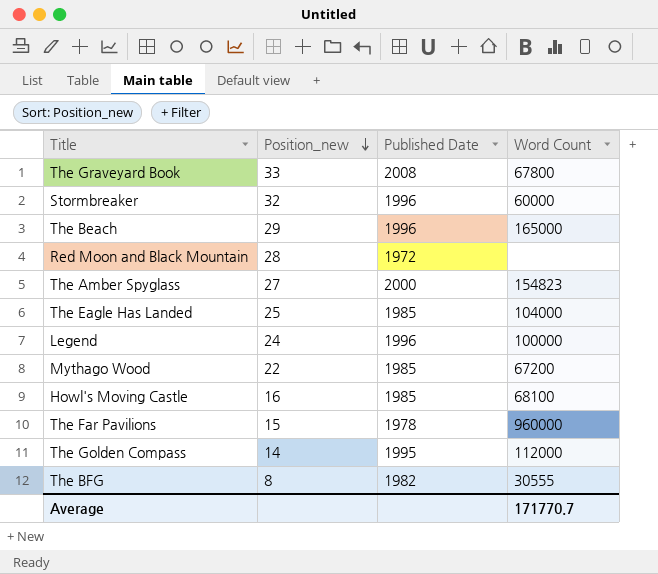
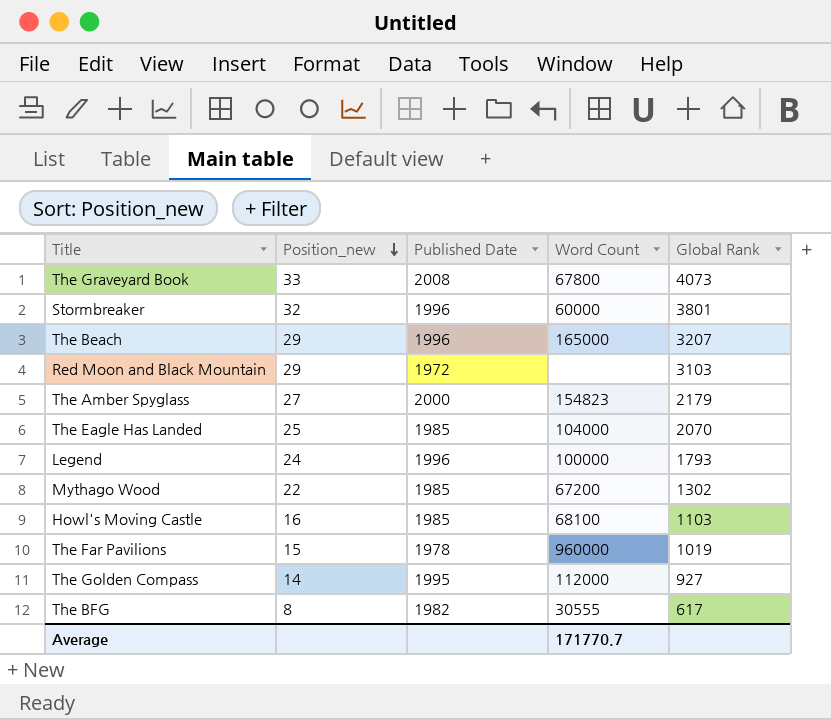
column Global Rank | position: none -> 5
Red Moon and Black Mountain | Position_new: 28 -> 29

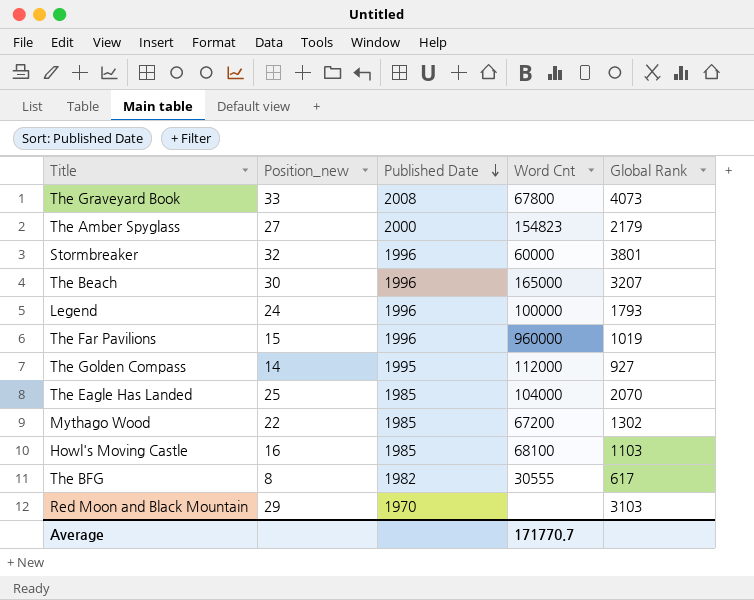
row order: Position_new descending -> Published Date descending
column name: Word Count -> Word Cnt
The Beach | Position_new: 29 -> 30
The Far Pavilions | Published Date: 1978 -> 1996
Red Moon and Black Mountain | Published Date: 1972 -> 1970

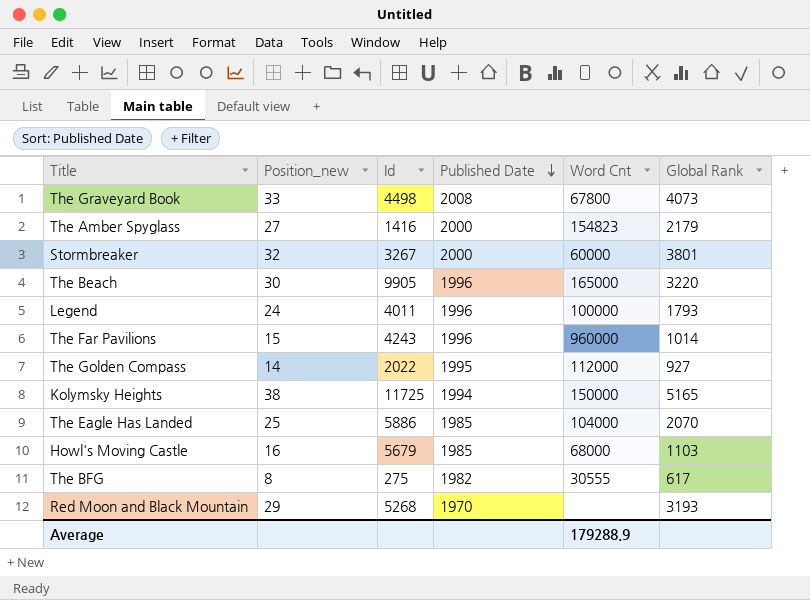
column Id | position: none -> 3
row Mythago Wood: 22 | 1985 | 67200 | 1302 -> none
Stormbreaker | Published Date: 1996 -> 2000
The Beach | Global Rank: 3207 -> 3220
The Far Pavilions | Global Rank: 1019 -> 1014
row Kolymsky Heights: none -> 38 | 11725 | 1994 | 150000 | 5165
Howl's Moving Castle | Word Cnt: 68100 -> 68000
Red Moon and Black Mountain | Global Rank: 3103 -> 3193
Average | Word Cnt: 171770.7 -> 179288.9

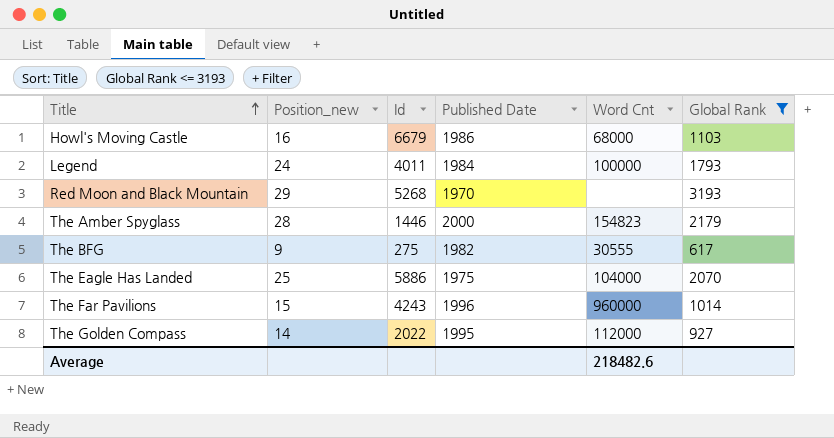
filter: none -> Global Rank <= 3193
row order: Published Date descending -> Title ascending
Howl's Moving Castle | Id: 5679 -> 6679
Howl's Moving Castle | Published Date: 1985 -> 1986
Legend | Published Date: 1996 -> 1984
The Amber Spyglass | Position_new: 27 -> 28
The Amber Spyglass | Id: 1416 -> 1446
The BFG | Position_new: 8 -> 9
The Eagle Has Landed | Published Date: 1985 -> 1975
Average | Word Cnt: 179288.9 -> 218482.6

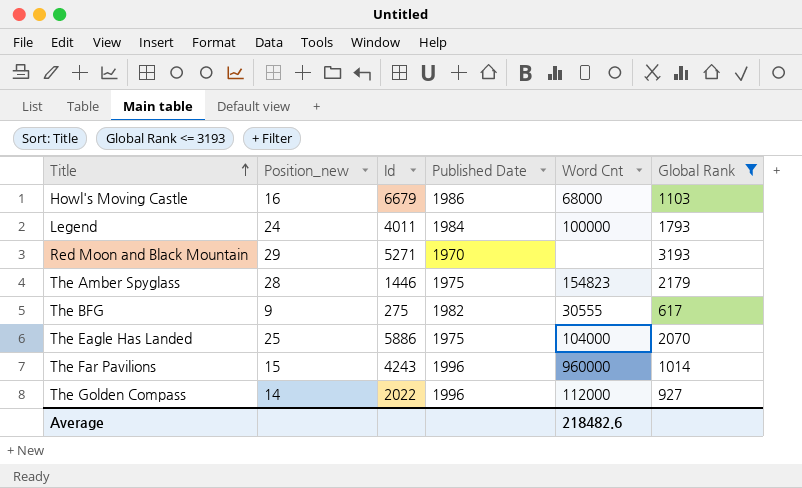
Red Moon and Black Mountain | Id: 5268 -> 5271
The Amber Spyglass | Published Date: 2000 -> 1975
The Golden Compass | Published Date: 1995 -> 1996

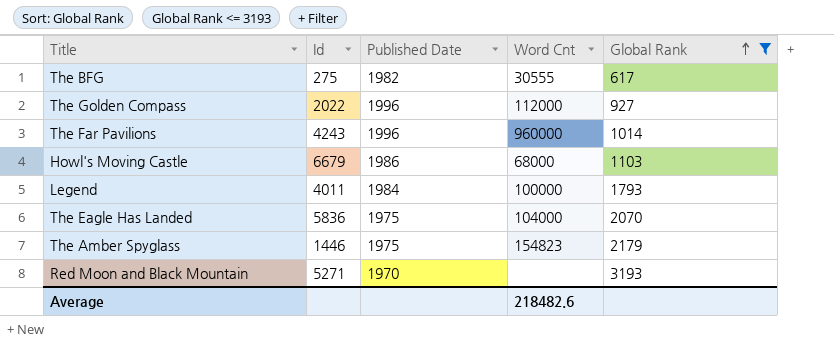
row order: Title ascending -> Global Rank ascending
column Position_new | position: 2 -> none
The Eagle Has Landed | Id: 5886 -> 5836

